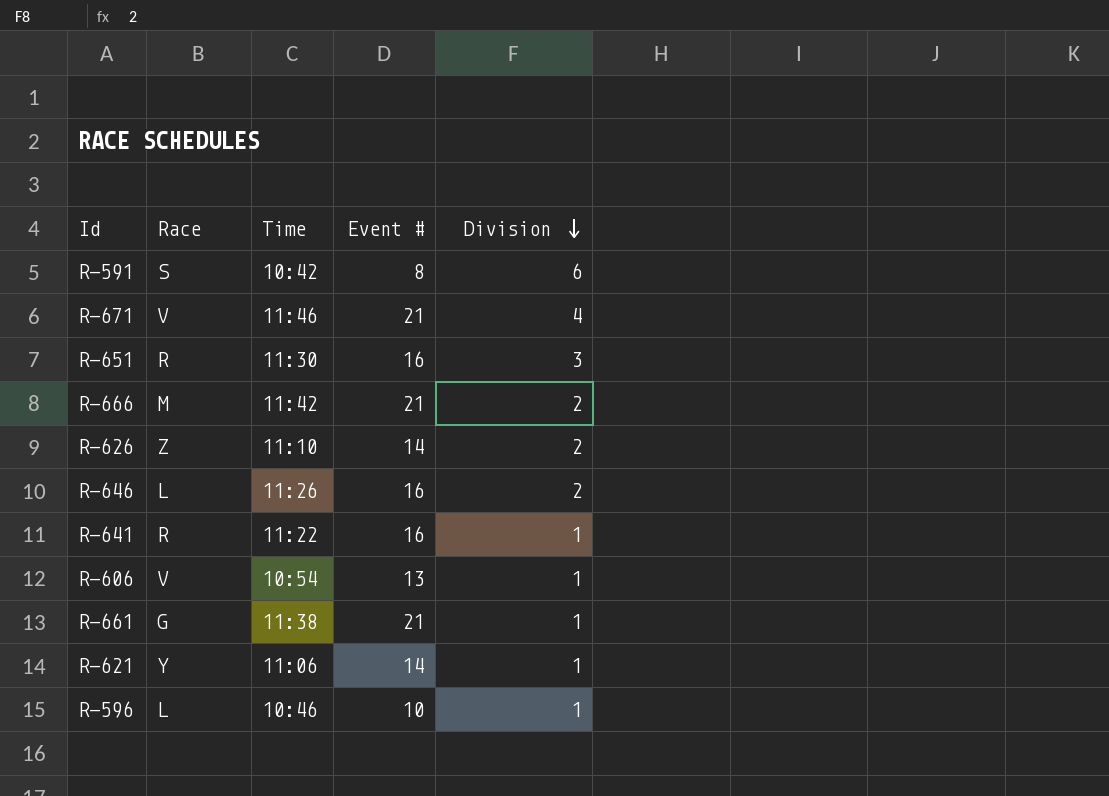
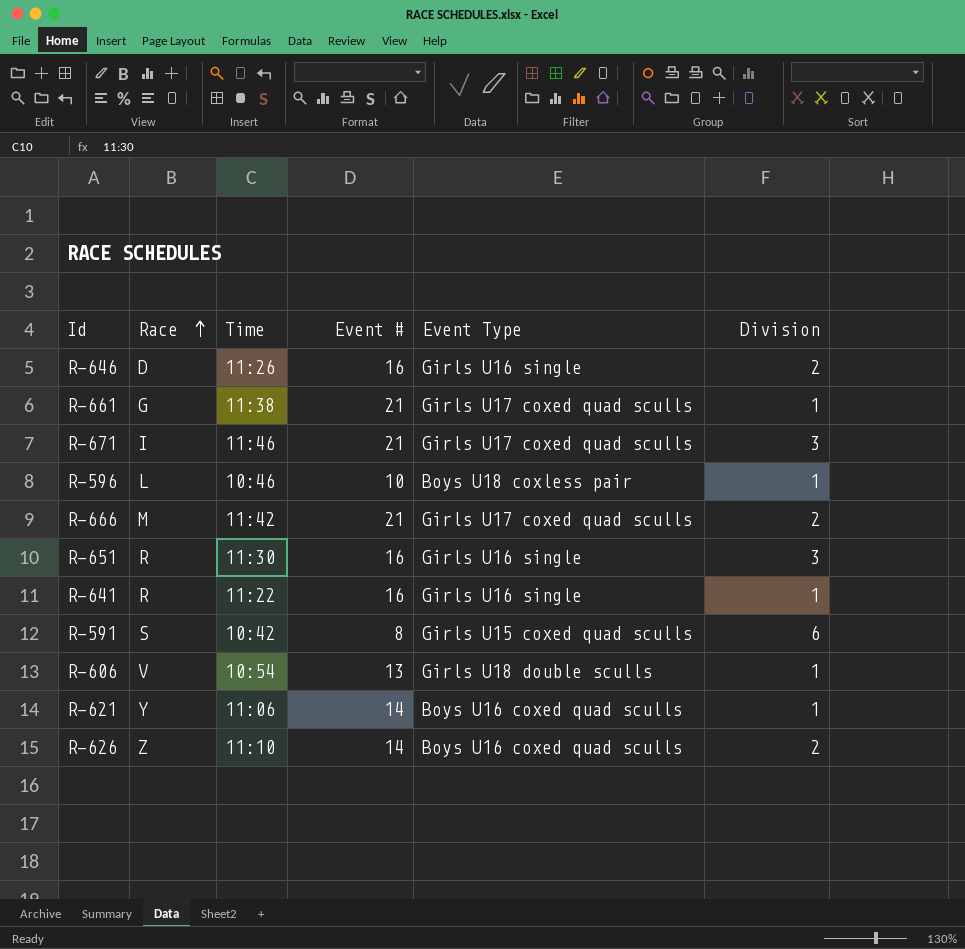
row order: Division descending -> Race ascending
column Event Type | position: none -> 5
R-646 | Race: L -> D
R-671 | Race: V -> I
R-671 | Division: 4 -> 3

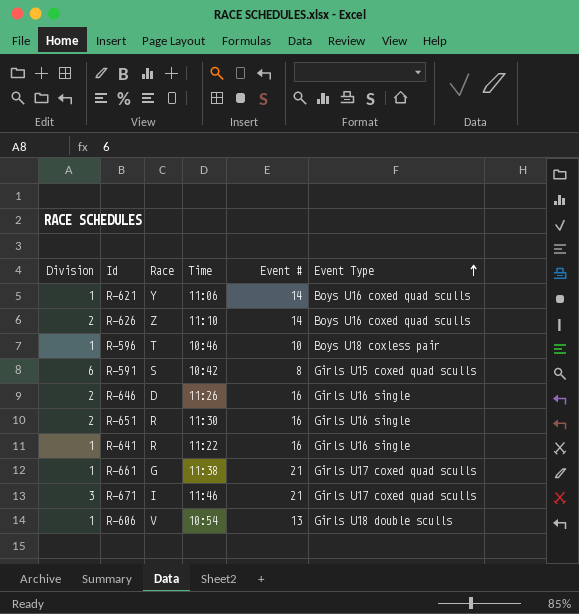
row order: Race ascending -> Event Type ascending
column Division | position: 6 -> 1
row R-666: M | 11:42 | 21 | Girls U17 coxed quad sculls | 2 -> none
R-596 | Race: L -> T
R-651 | Division: 3 -> 2

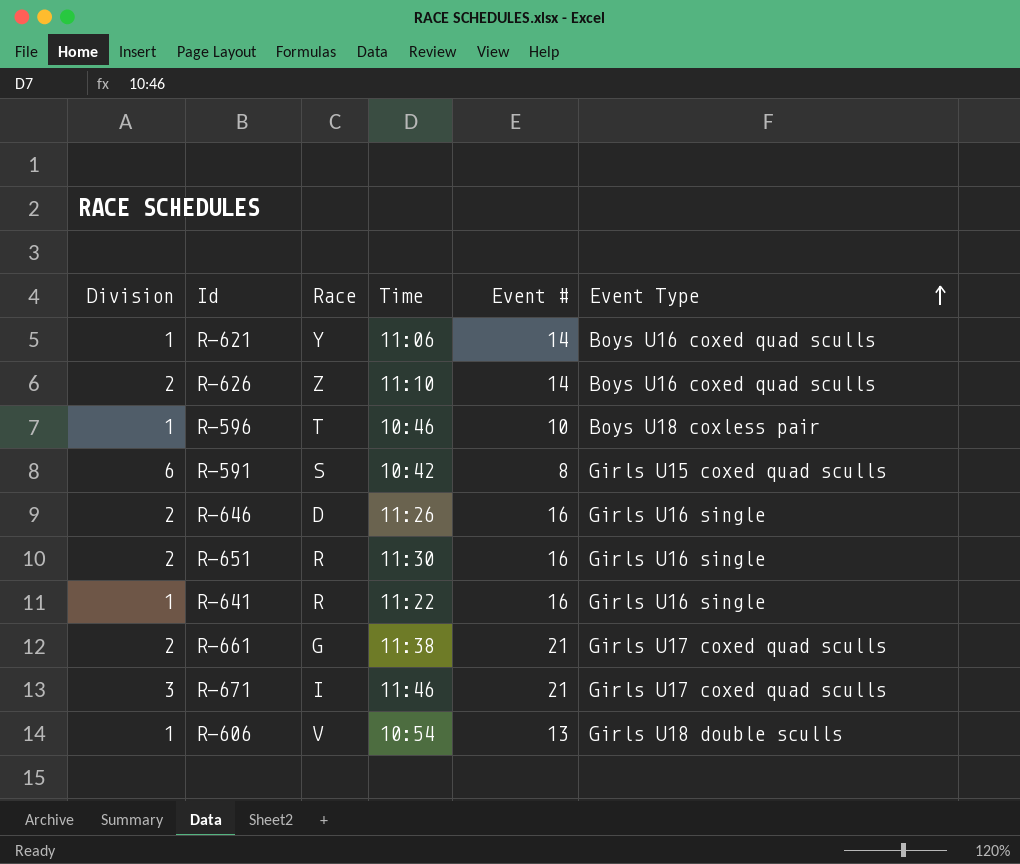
R-661 | Division: 1 -> 2

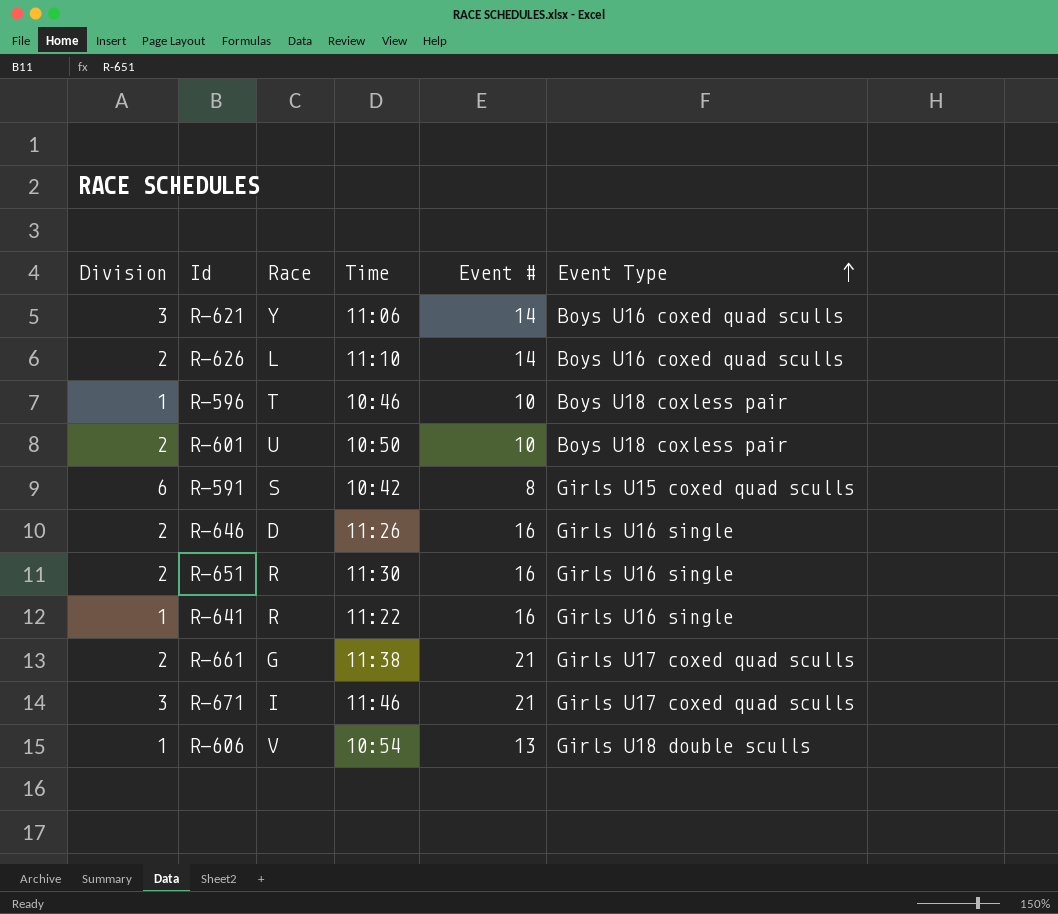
R-621 | Division: 1 -> 3
R-626 | Race: Z -> L
row R-601: none -> 2 | U | 10:50 | 10 | Boys U18 coxless pair

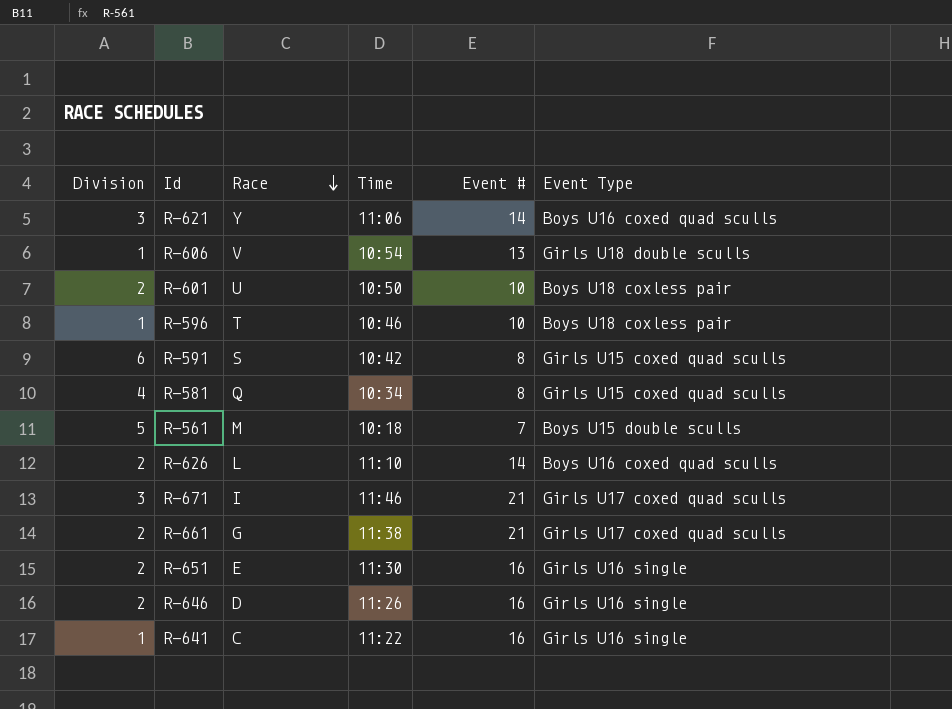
row order: Event Type ascending -> Race descending
row R-581: none -> 4 | Q | 10:34 | 8 | Girls U15 coxed quad sculls
row R-561: none -> 5 | M | 10:18 | 7 | Boys U15 double sculls
R-651 | Race: R -> E
R-641 | Race: R -> C

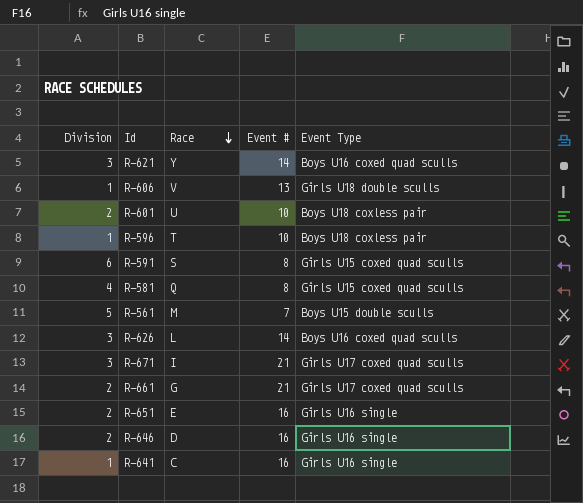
column Time | position: 4 -> none
R-626 | Division: 2 -> 3

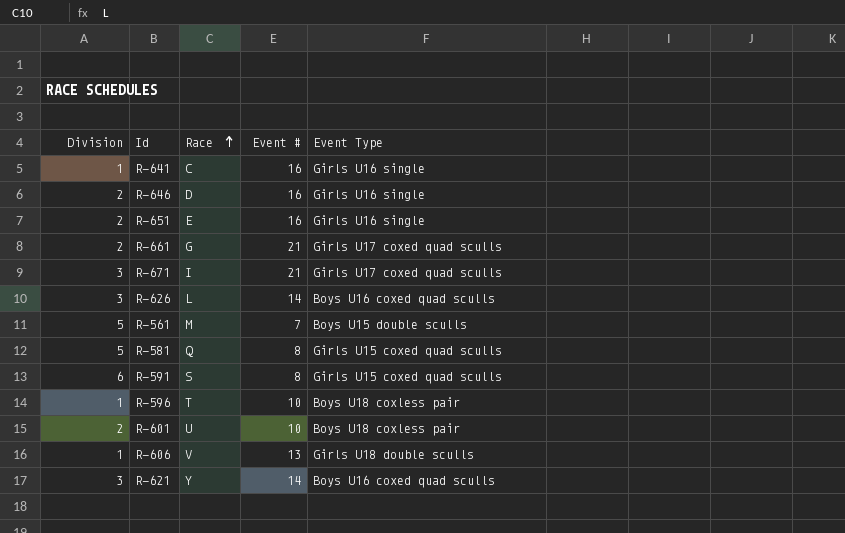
row order: Race descending -> Race ascending
R-581 | Division: 4 -> 5

